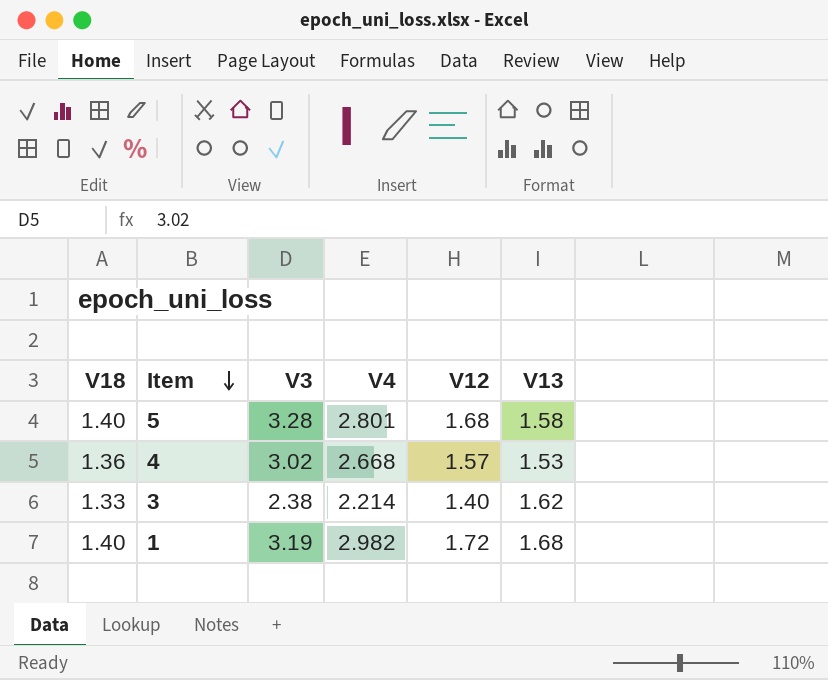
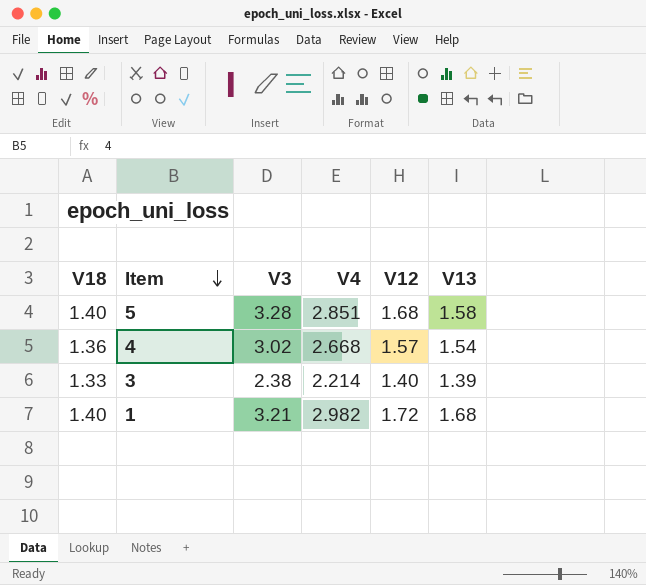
5 | V4: 2.801 -> 2.851
4 | V13: 1.53 -> 1.54
3 | V13: 1.62 -> 1.39
1 | V3: 3.19 -> 3.21

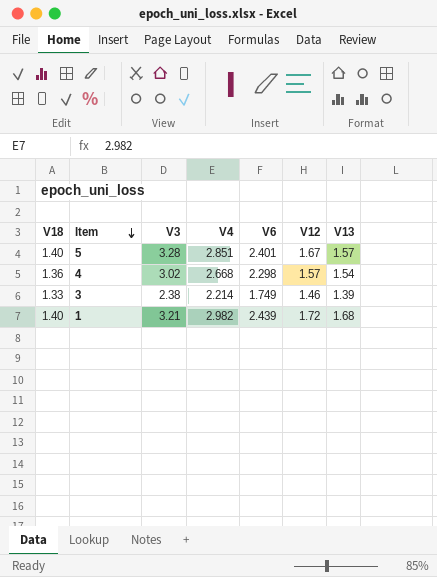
column V6 | position: none -> 5
5 | V12: 1.68 -> 1.67
5 | V13: 1.58 -> 1.57
3 | V12: 1.40 -> 1.46

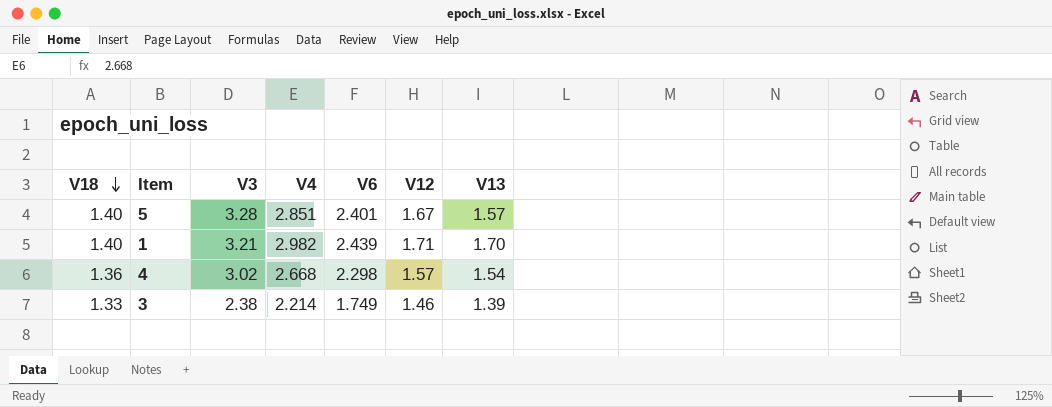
row order: Item descending -> V18 descending
1 | V12: 1.72 -> 1.71
1 | V13: 1.68 -> 1.70

